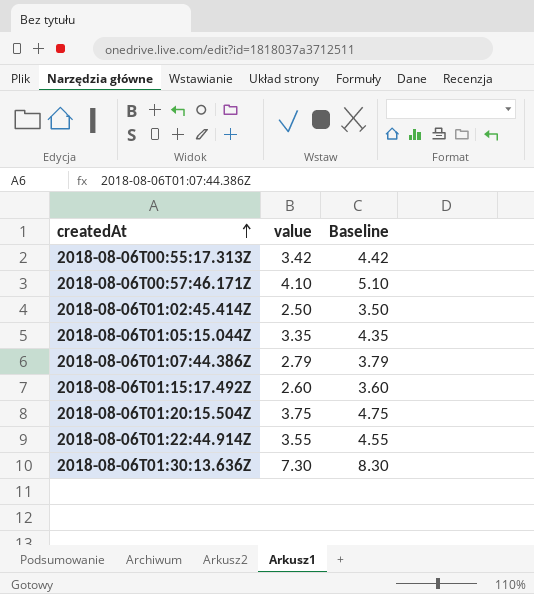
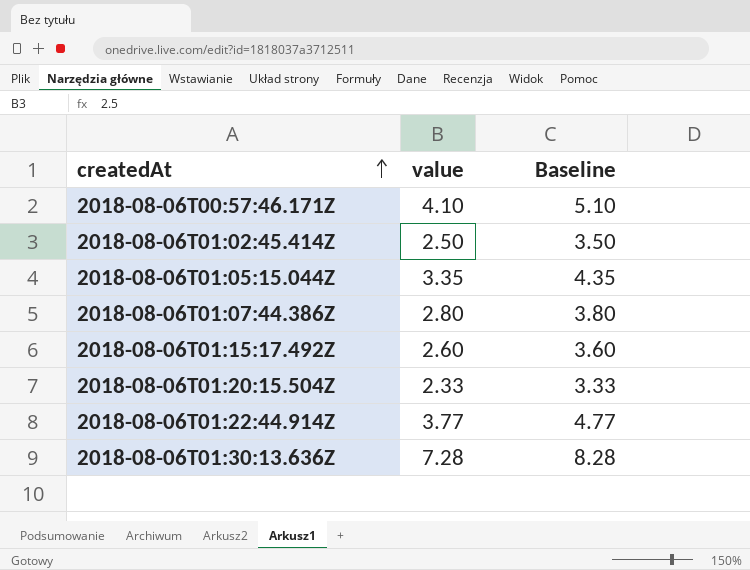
row 2018-08-06T00:55:17.313Z: 3.42 | 4.42 -> none
2018-08-06T01:07:44.386Z | value: 2.79 -> 2.80
2018-08-06T01:07:44.386Z | Baseline: 3.79 -> 3.80
2018-08-06T01:20:15.504Z | value: 3.75 -> 2.33
2018-08-06T01:20:15.504Z | Baseline: 4.75 -> 3.33
2018-08-06T01:22:44.914Z | value: 3.55 -> 3.77
2018-08-06T01:22:44.914Z | Baseline: 4.55 -> 4.77
2018-08-06T01:30:13.636Z | value: 7.30 -> 7.28
2018-08-06T01:30:13.636Z | Baseline: 8.30 -> 8.28

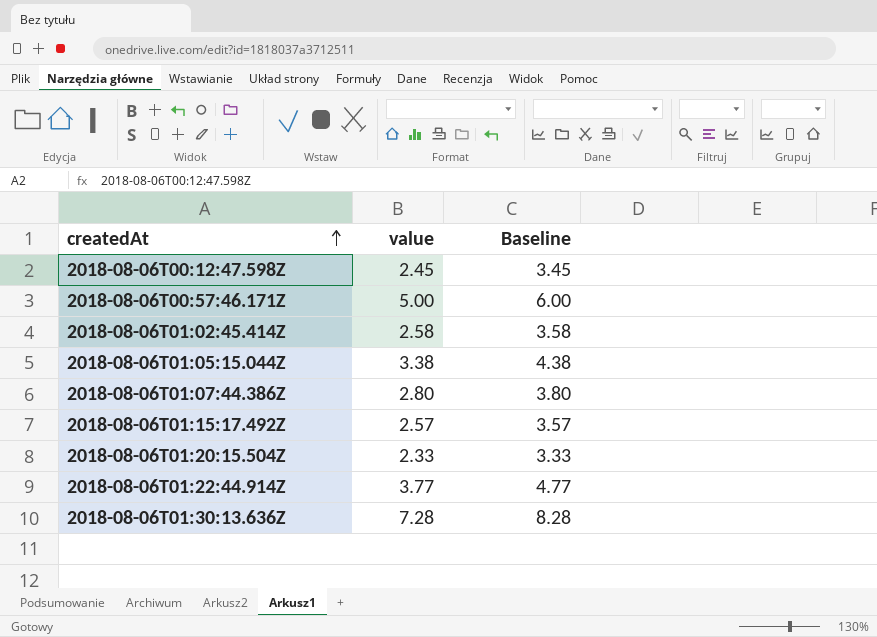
row 2018-08-06T00:12:47.598Z: none -> 2.45 | 3.45
2018-08-06T00:57:46.171Z | value: 4.10 -> 5.00
2018-08-06T00:57:46.171Z | Baseline: 5.10 -> 6.00
2018-08-06T01:02:45.414Z | value: 2.50 -> 2.58
2018-08-06T01:02:45.414Z | Baseline: 3.50 -> 3.58
2018-08-06T01:05:15.044Z | value: 3.35 -> 3.38
2018-08-06T01:05:15.044Z | Baseline: 4.35 -> 4.38
2018-08-06T01:15:17.492Z | value: 2.60 -> 2.57
2018-08-06T01:15:17.492Z | Baseline: 3.60 -> 3.57

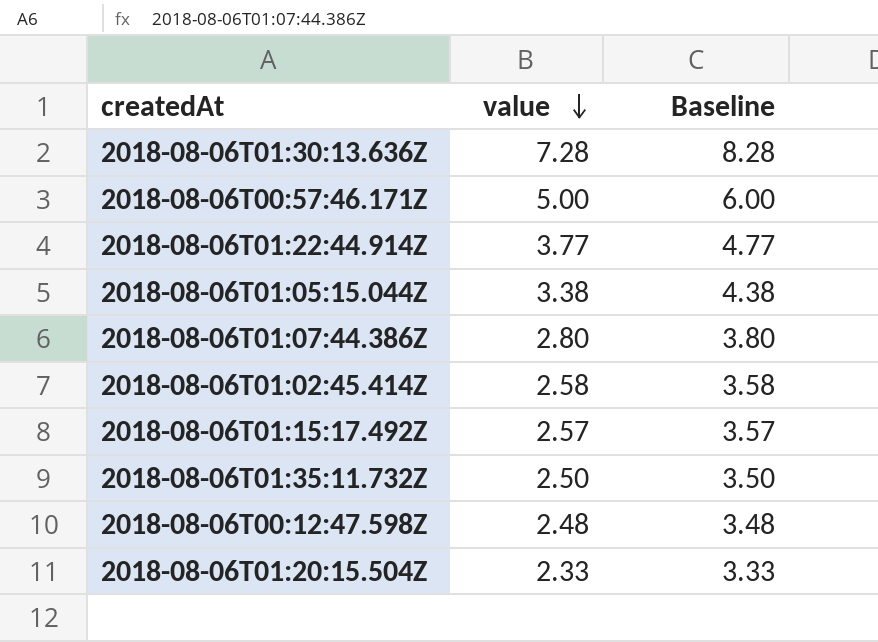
row order: createdAt ascending -> value descending
row 2018-08-06T01:35:11.732Z: none -> 2.50 | 3.50
2018-08-06T00:12:47.598Z | value: 2.45 -> 2.48
2018-08-06T00:12:47.598Z | Baseline: 3.45 -> 3.48

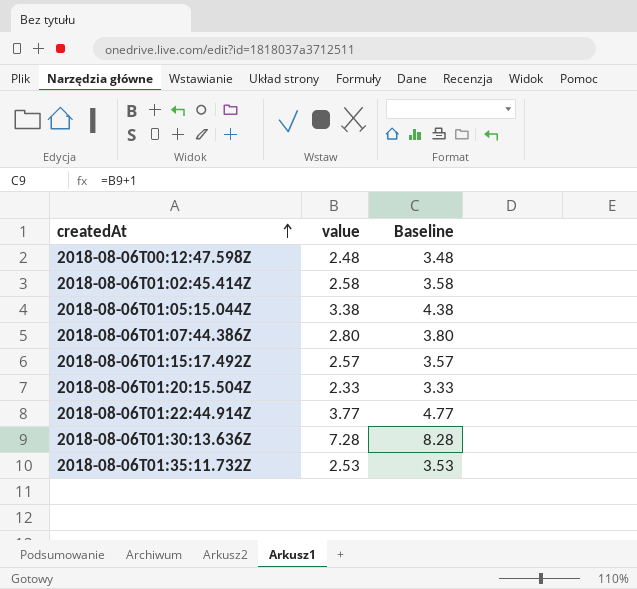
row order: value descending -> createdAt ascending
row 2018-08-06T00:57:46.171Z: 5.00 | 6.00 -> none
2018-08-06T01:35:11.732Z | value: 2.50 -> 2.53
2018-08-06T01:35:11.732Z | Baseline: 3.50 -> 3.53

